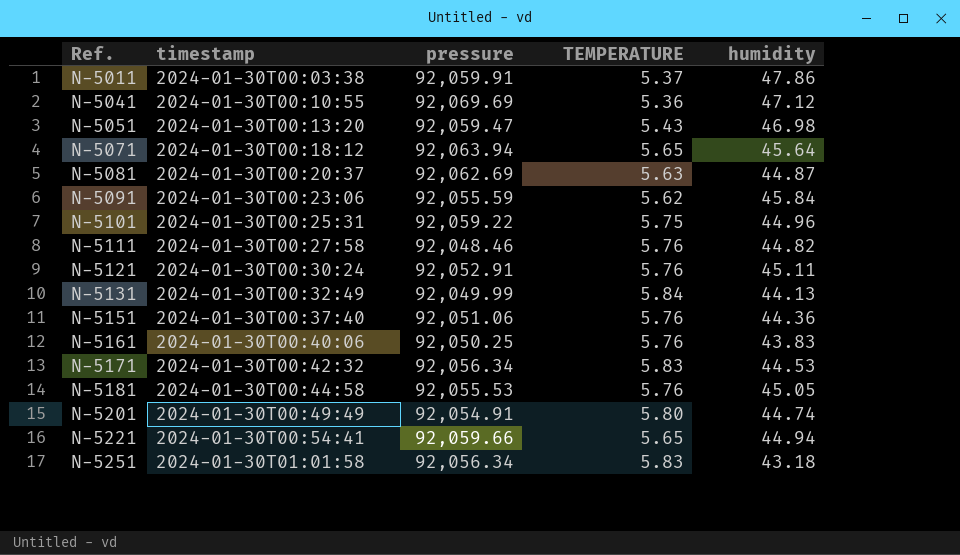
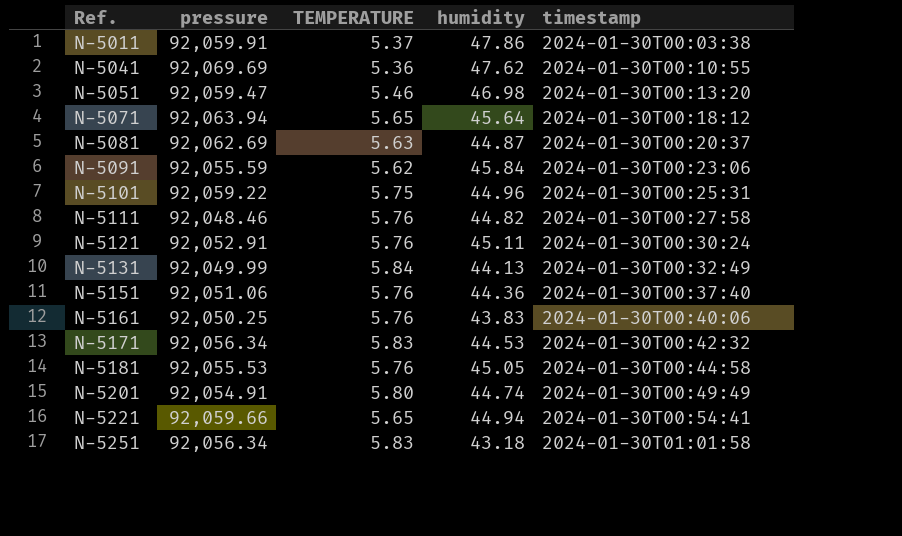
column timestamp | position: 2 -> 5
N-5041 | humidity: 47.12 -> 47.62
N-5051 | TEMPERATURE: 5.43 -> 5.46

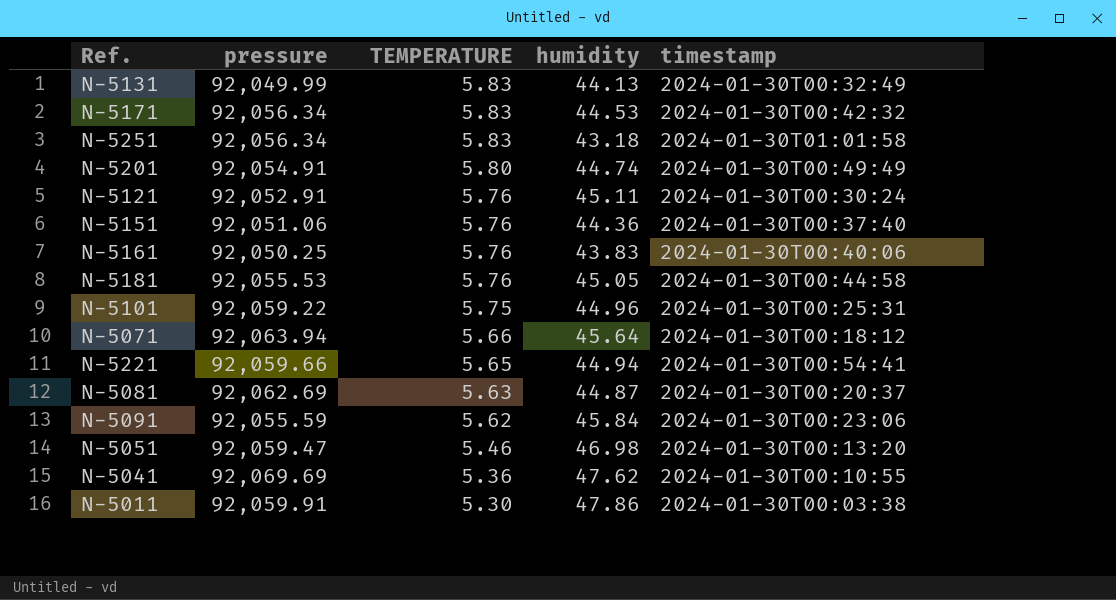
row order: Ref. ascending -> TEMPERATURE descending
row N-5111: 92,048.46 | 5.76 | 44.82 | 2024-01-30T00:27:58 -> none
N-5131 | TEMPERATURE: 5.84 -> 5.83
N-5071 | TEMPERATURE: 5.65 -> 5.66
N-5011 | TEMPERATURE: 5.37 -> 5.30

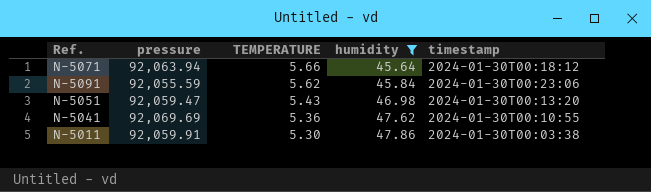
filter: none -> humidity >= 45.64
N-5051 | TEMPERATURE: 5.46 -> 5.43

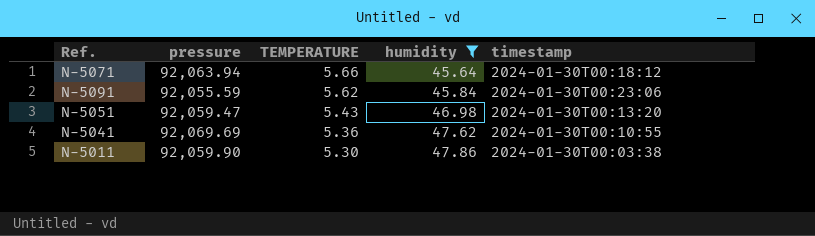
N-5011 | pressure: 92,059.91 -> 92,059.90

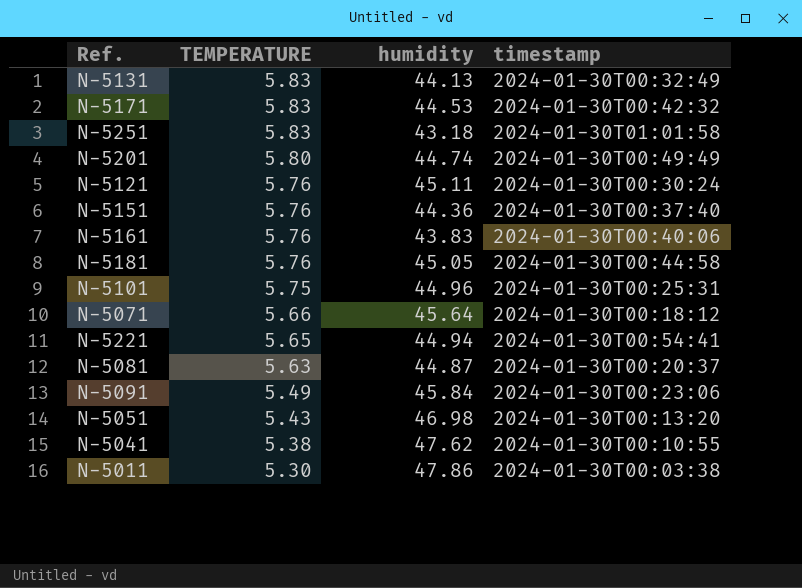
filter: humidity >= 45.64 -> none
column pressure | position: 2 -> none
N-5091 | TEMPERATURE: 5.62 -> 5.49
N-5041 | TEMPERATURE: 5.36 -> 5.38

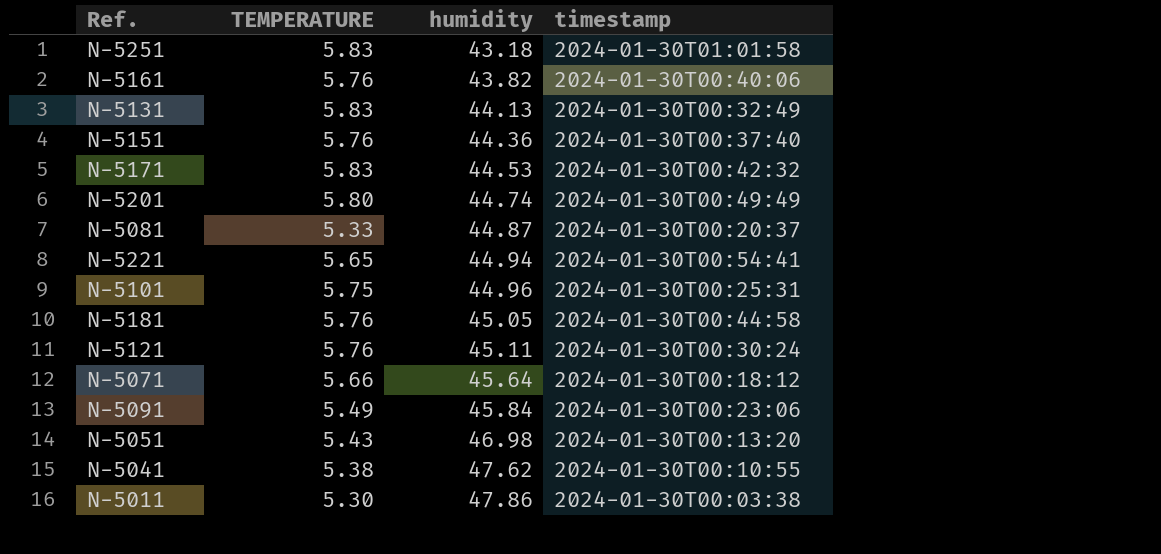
row order: TEMPERATURE descending -> humidity ascending
N-5161 | humidity: 43.83 -> 43.82
N-5081 | TEMPERATURE: 5.63 -> 5.33

